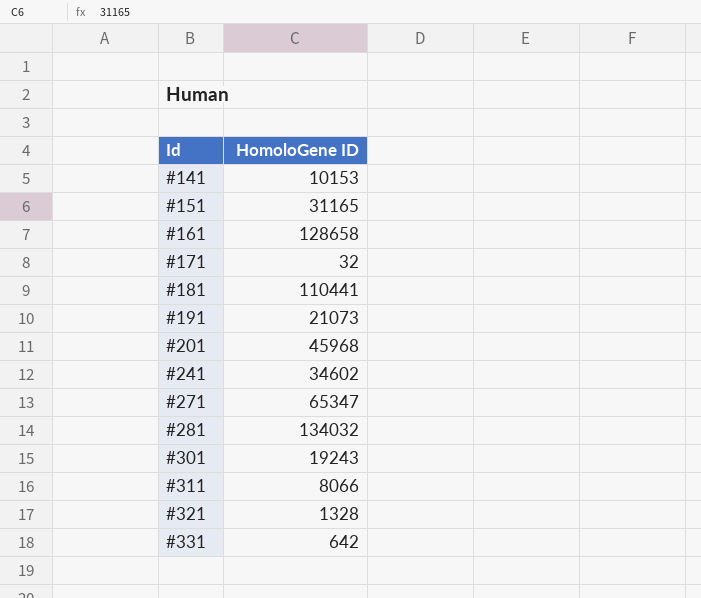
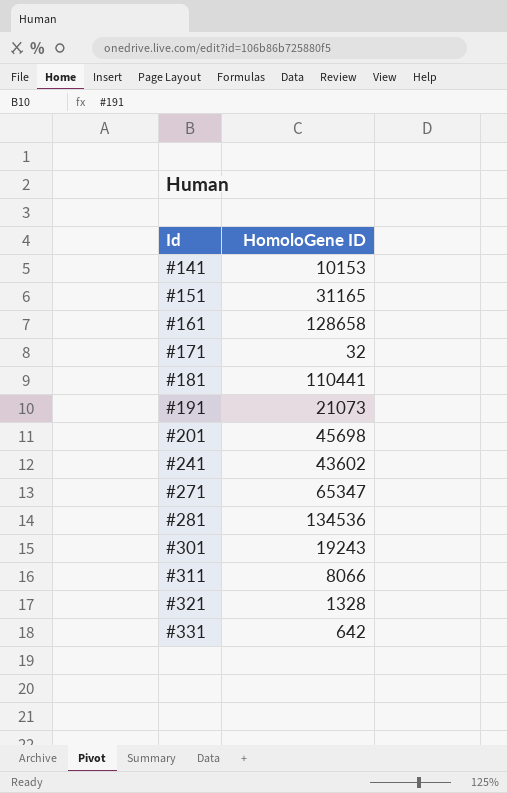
#201 | HomoloGene ID: 45968 -> 45698
#241 | HomoloGene ID: 34602 -> 43602
#281 | HomoloGene ID: 134032 -> 134536

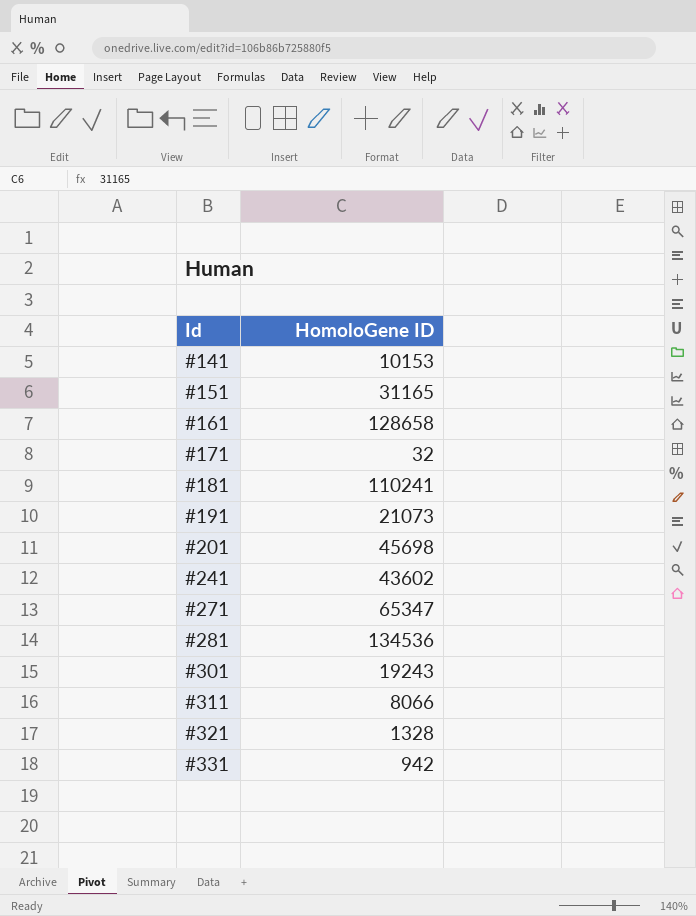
#181 | HomoloGene ID: 110441 -> 110241
#331 | HomoloGene ID: 642 -> 942

